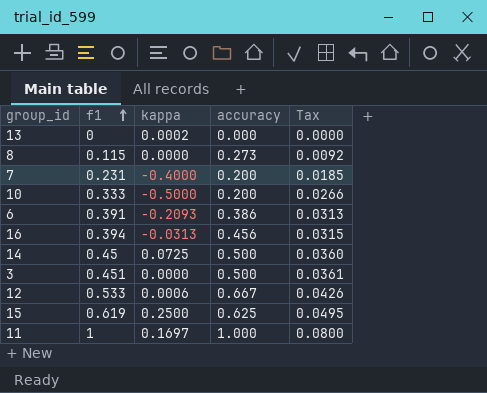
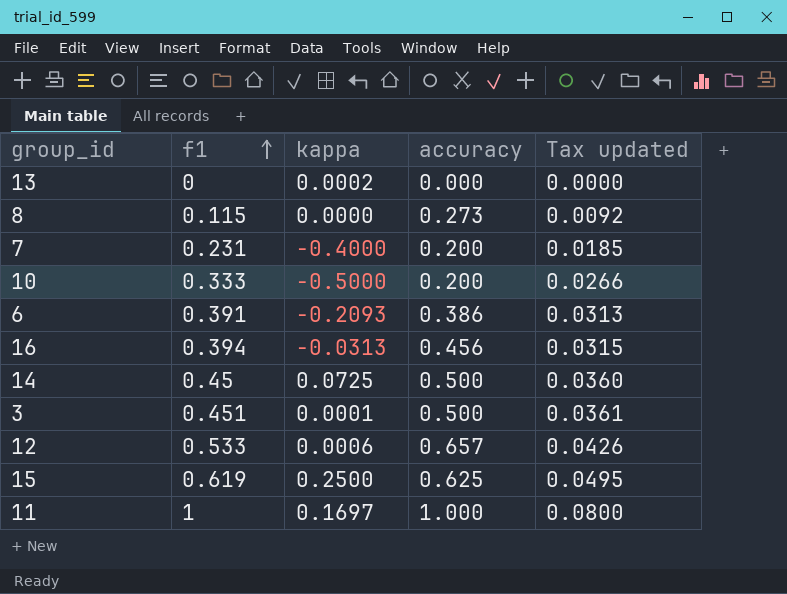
column name: Tax -> Tax updated
3 | kappa: 0.0000 -> 0.0001
12 | accuracy: 0.667 -> 0.657

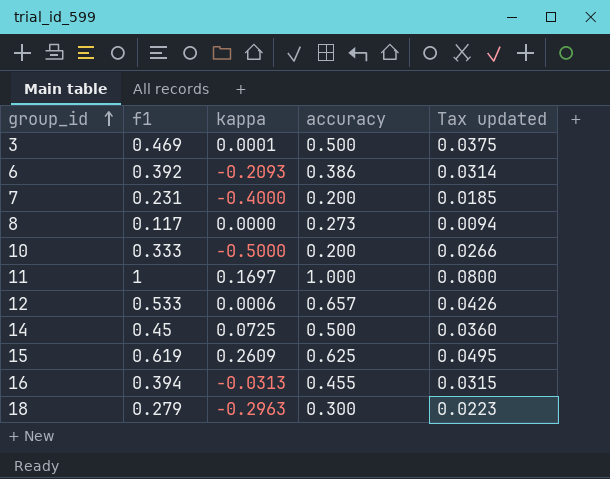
row order: f1 ascending -> group_id ascending
row 13: 0 | 0.0002 | 0.000 | 0.0000 -> none
3 | f1: 0.451 -> 0.469
3 | Tax updated: 0.0361 -> 0.0375
6 | f1: 0.391 -> 0.392
6 | Tax updated: 0.0313 -> 0.0314
8 | f1: 0.115 -> 0.117
8 | Tax updated: 0.0092 -> 0.0094
15 | kappa: 0.2500 -> 0.2609
16 | accuracy: 0.456 -> 0.455
row 18: none -> 0.279 | -0.2963 | 0.300 | 0.0223

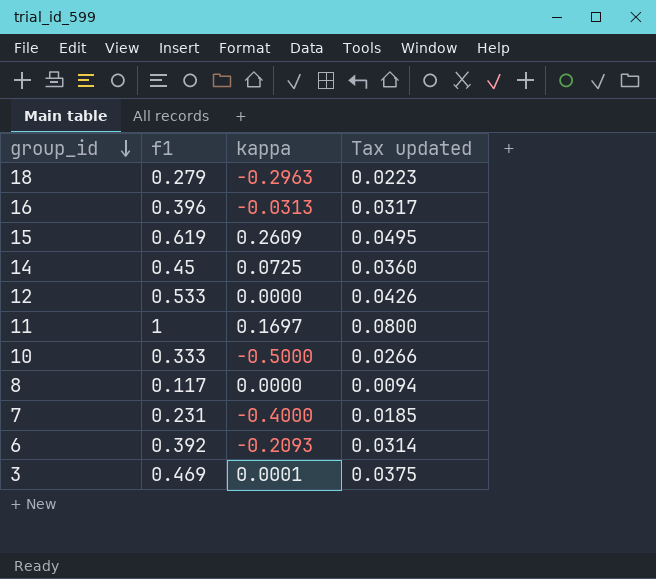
row order: group_id ascending -> group_id descending
column accuracy | position: 4 -> none
16 | f1: 0.394 -> 0.396
16 | Tax updated: 0.0315 -> 0.0317
12 | kappa: 0.0006 -> 0.0000

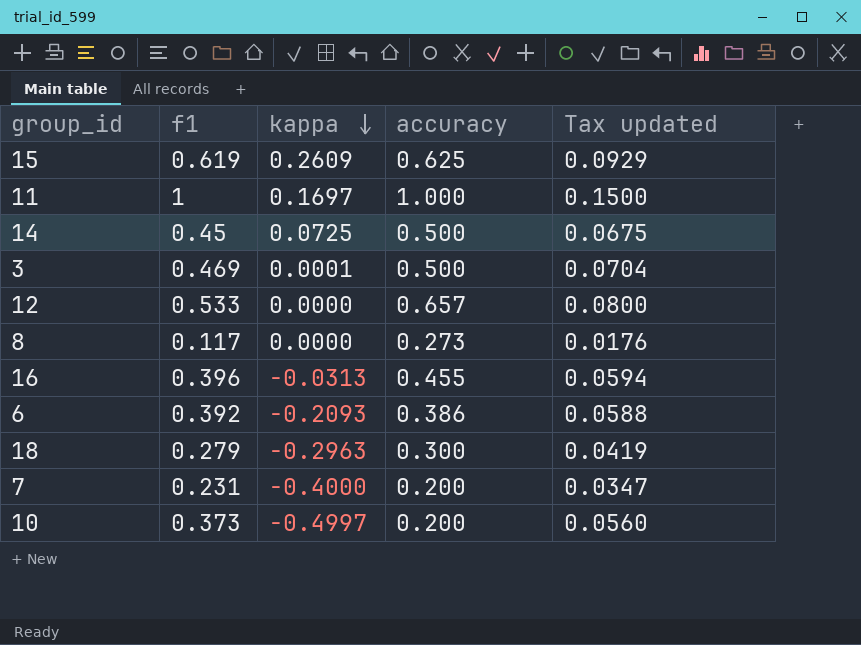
row order: group_id descending -> kappa descending
column accuracy | position: none -> 4
column Tax updated | formula: [f1] * 0.08 -> [f1] * 0.15
10 | f1: 0.333 -> 0.373
10 | kappa: -0.5000 -> -0.4997

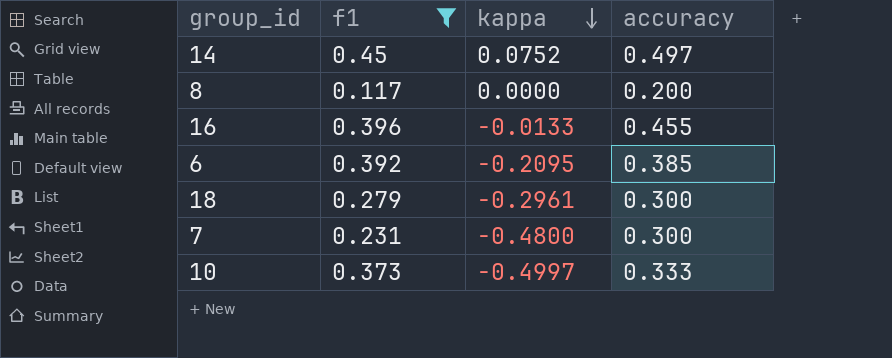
filter: none -> f1 <= 0.45
column Tax updated | formula: [f1] * 0.15 -> none
14 | kappa: 0.0725 -> 0.0752
14 | accuracy: 0.500 -> 0.497
8 | accuracy: 0.273 -> 0.200
16 | kappa: -0.0313 -> -0.0133
6 | kappa: -0.2093 -> -0.2095
6 | accuracy: 0.386 -> 0.385
18 | kappa: -0.2963 -> -0.2961
7 | kappa: -0.4000 -> -0.4800
7 | accuracy: 0.200 -> 0.300
10 | accuracy: 0.200 -> 0.333

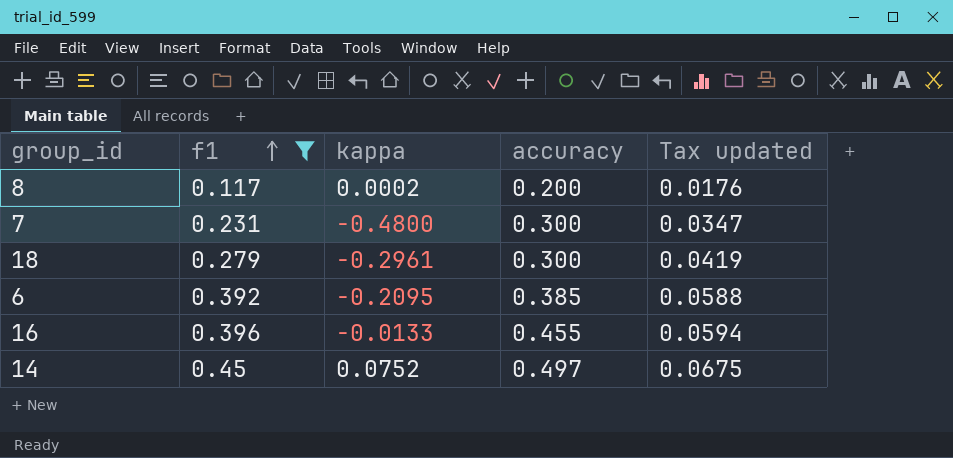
row order: kappa descending -> f1 ascending
column Tax updated | formula: none -> [f1] * 0.15
row 10: 0.373 | -0.4997 | 0.333 -> none
8 | kappa: 0.0000 -> 0.0002

